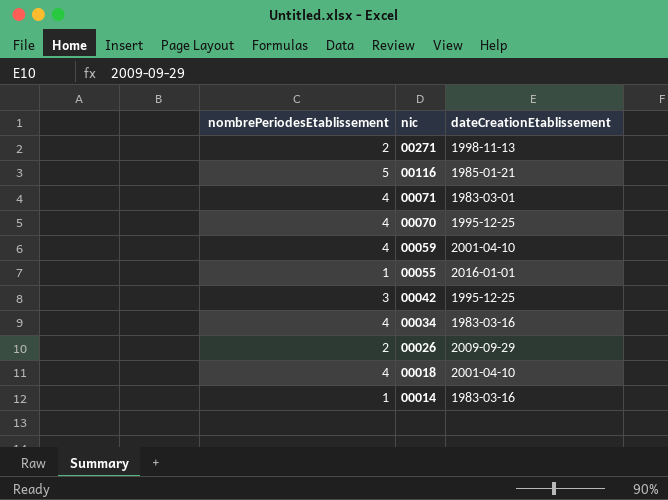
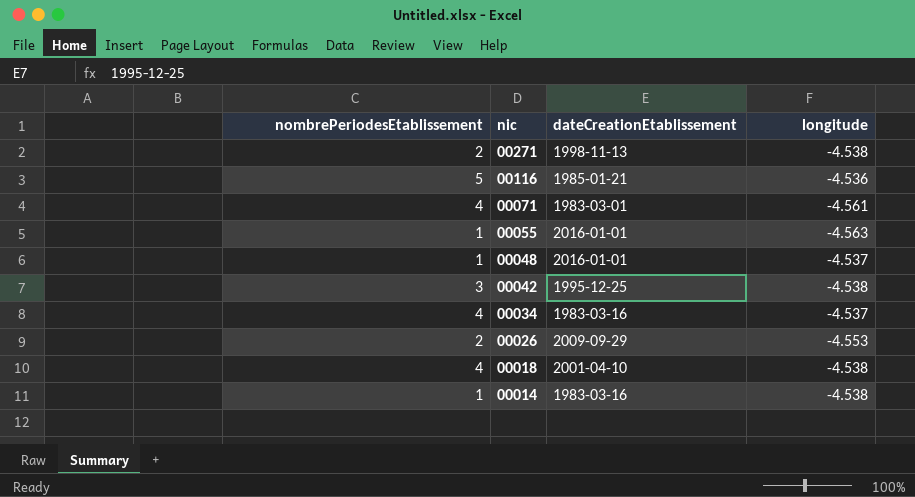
column longitude | position: none -> 4
row 00070: 4 | 1995-12-25 -> none
row 00059: 4 | 2001-04-10 -> none
row 00048: none -> 1 | 2016-01-01 | -4.537

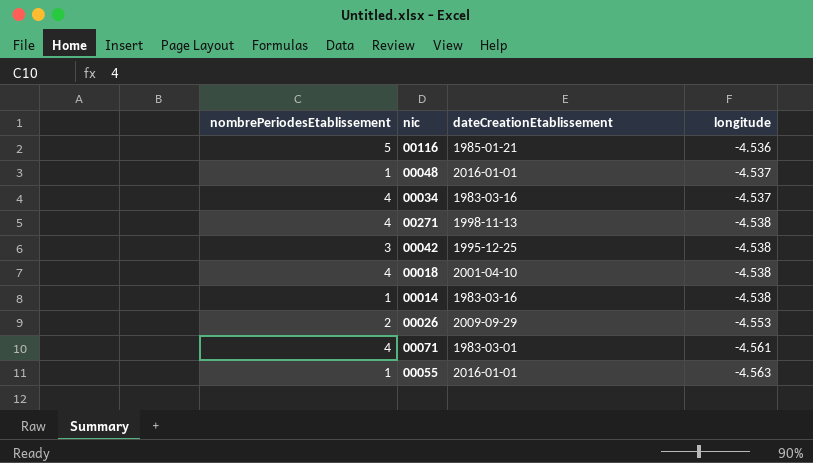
row order: nic descending -> longitude descending
00271 | nombrePeriodesEtablissement: 2 -> 4

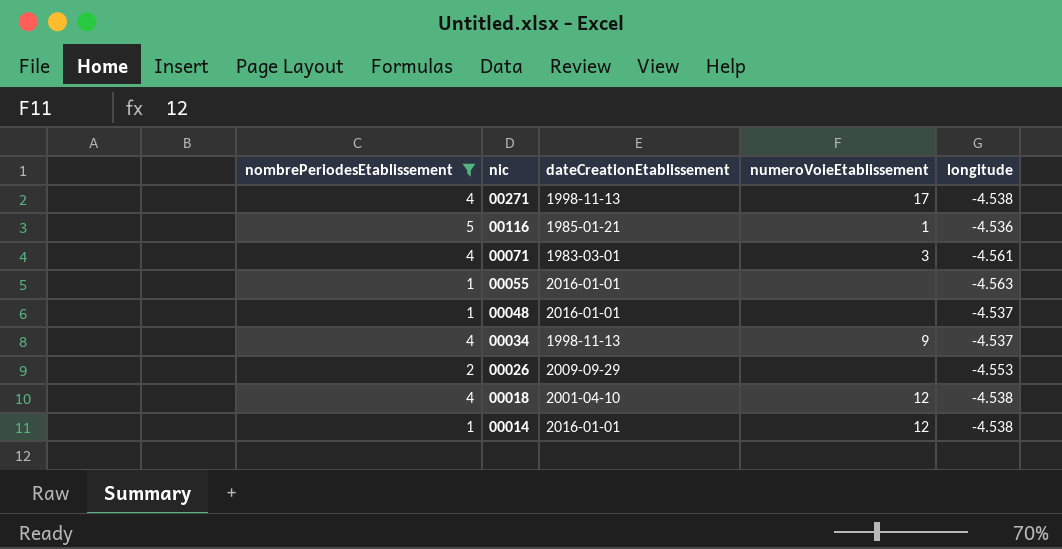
filter: none -> nombrePeriodesEtablissement != 3
row order: longitude descending -> nic descending
column numeroVoieEtablissement | position: none -> 4
00034 | dateCreationEtablissement: 1983-03-16 -> 1998-11-13
00014 | dateCreationEtablissement: 1983-03-16 -> 2016-01-01

